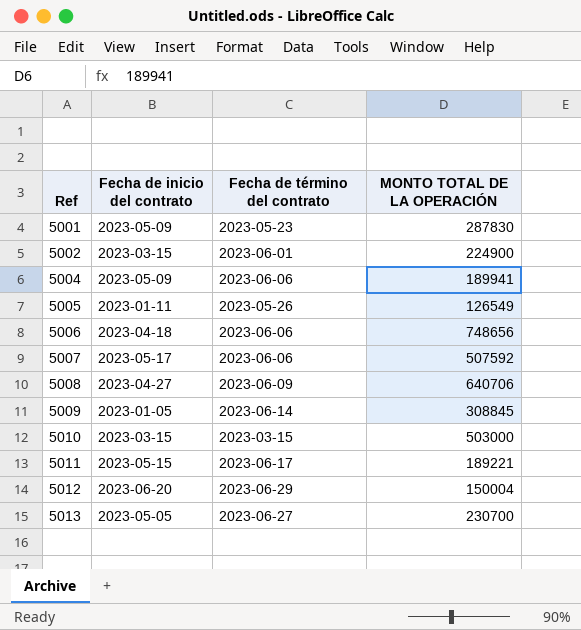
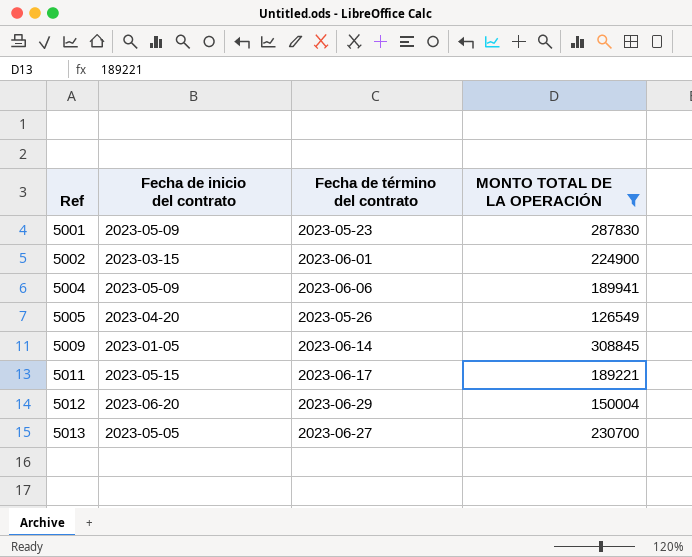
filter: none -> MONTO TOTAL DE LA OPERACIÓN <= 308845
5005 | Fecha de inicio del contrato: 2023-01-11 -> 2023-04-20

